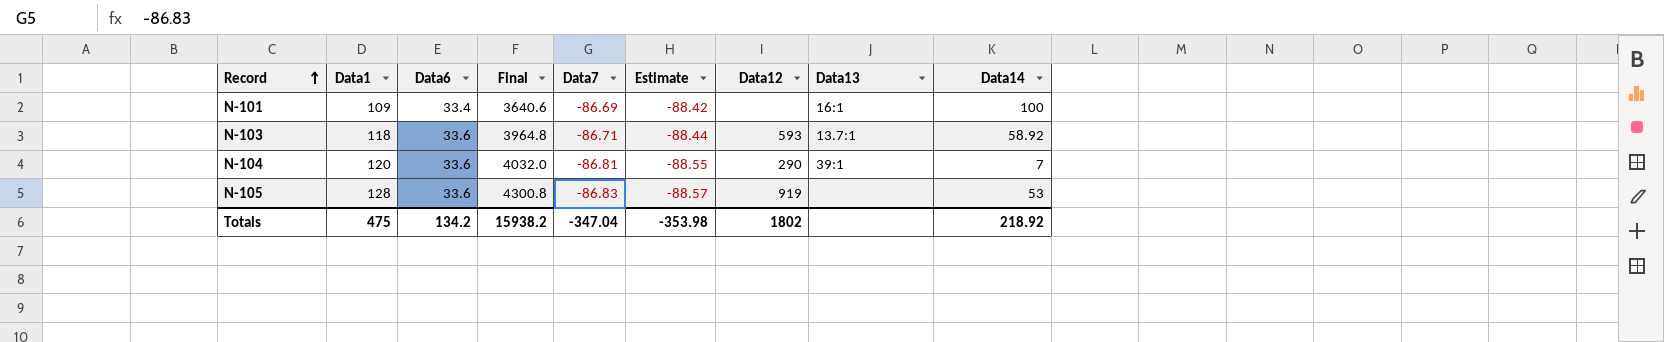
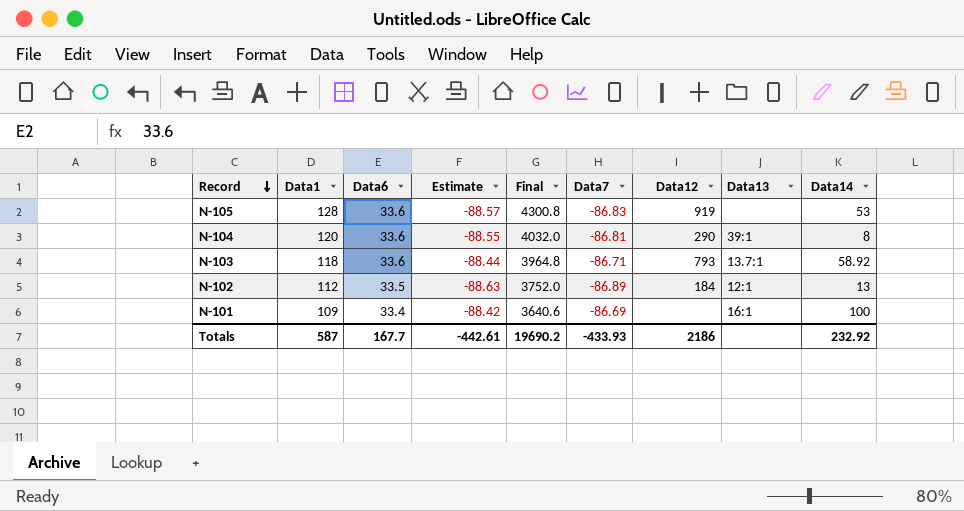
row order: Record ascending -> Record descending
column Estimate | position: 6 -> 4
N-104 | Data14: 7 -> 8
N-103 | Data12: 593 -> 793
row N-102: none -> 112 | 33.5 | -88.63 | 3752.0 | -86.89 | 184 | 12:1 | 13
Totals | Data1: 475 -> 587
Totals | Data6: 134.2 -> 167.7
Totals | Estimate: -353.98 -> -442.61
Totals | Final: 15938.2 -> 19690.2
Totals | Data7: -347.04 -> -433.93
Totals | Data12: 1802 -> 2186
Totals | Data14: 218.92 -> 232.92

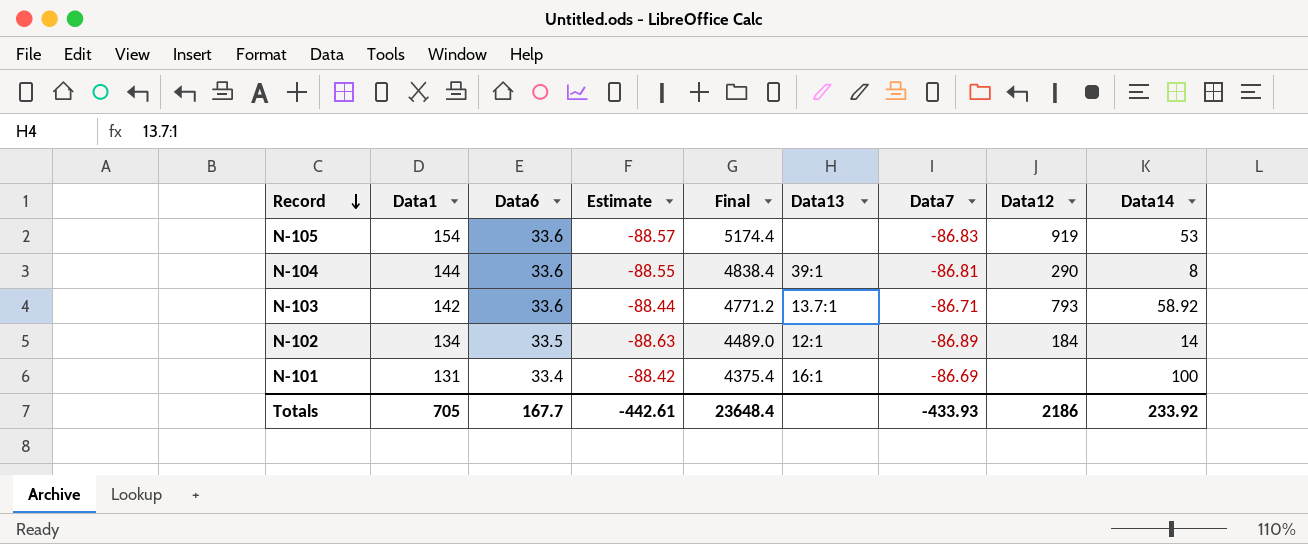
column Data13 | position: 8 -> 6
N-105 | Data1: 128 -> 154
N-105 | Final: 4300.8 -> 5174.4
N-104 | Data1: 120 -> 144
N-104 | Final: 4032.0 -> 4838.4
N-103 | Data1: 118 -> 142
N-103 | Final: 3964.8 -> 4771.2
N-102 | Data1: 112 -> 134
N-102 | Final: 3752.0 -> 4489.0
N-102 | Data14: 13 -> 14
N-101 | Data1: 109 -> 131
N-101 | Final: 3640.6 -> 4375.4
Totals | Data1: 587 -> 705
Totals | Final: 19690.2 -> 23648.4
Totals | Data14: 232.92 -> 233.92

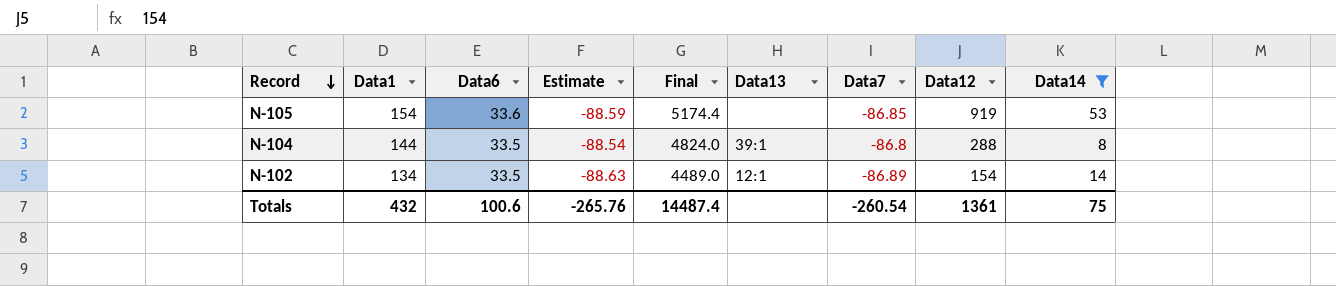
filter: none -> Data14 <= 53
N-105 | Estimate: -88.57 -> -88.59
N-105 | Data7: -86.83 -> -86.85
N-104 | Data6: 33.6 -> 33.5
N-104 | Estimate: -88.55 -> -88.54
N-104 | Final: 4838.4 -> 4824.0
N-104 | Data7: -86.81 -> -86.8
N-104 | Data12: 290 -> 288
N-102 | Data12: 184 -> 154
Totals | Data1: 705 -> 432
Totals | Data6: 167.7 -> 100.6
Totals | Estimate: -442.61 -> -265.76
Totals | Final: 23648.4 -> 14487.4
Totals | Data7: -433.93 -> -260.54
Totals | Data12: 2186 -> 1361
Totals | Data14: 233.92 -> 75

